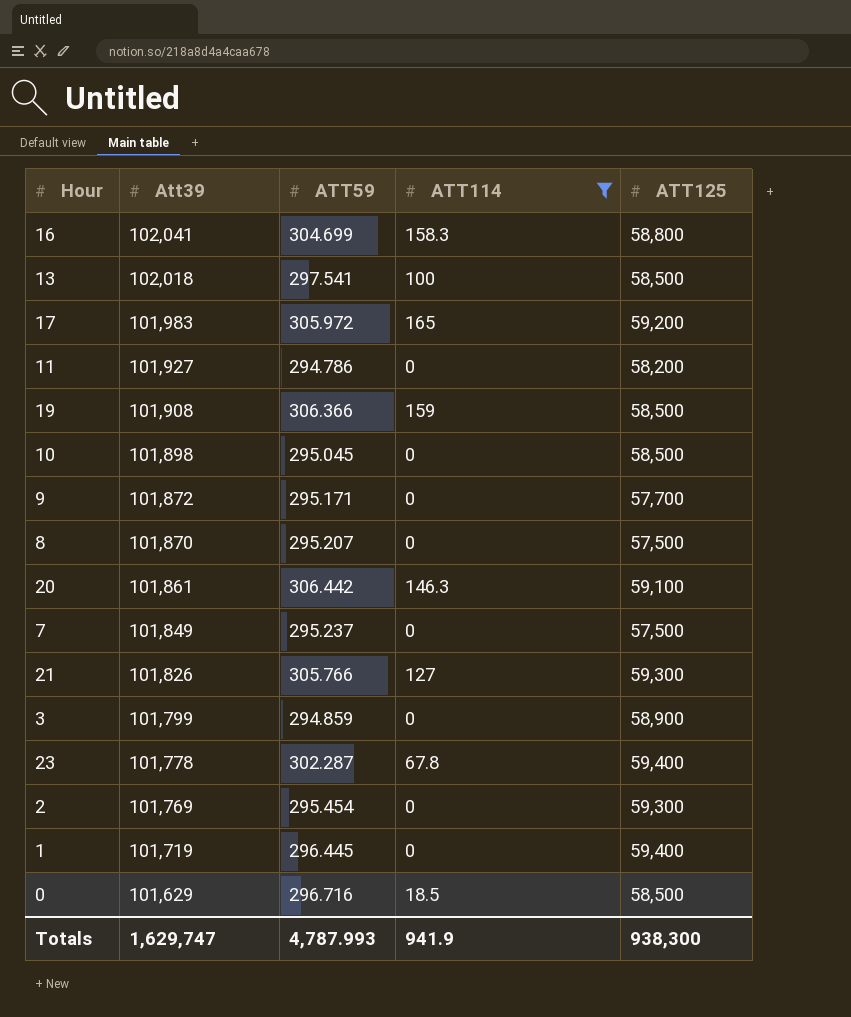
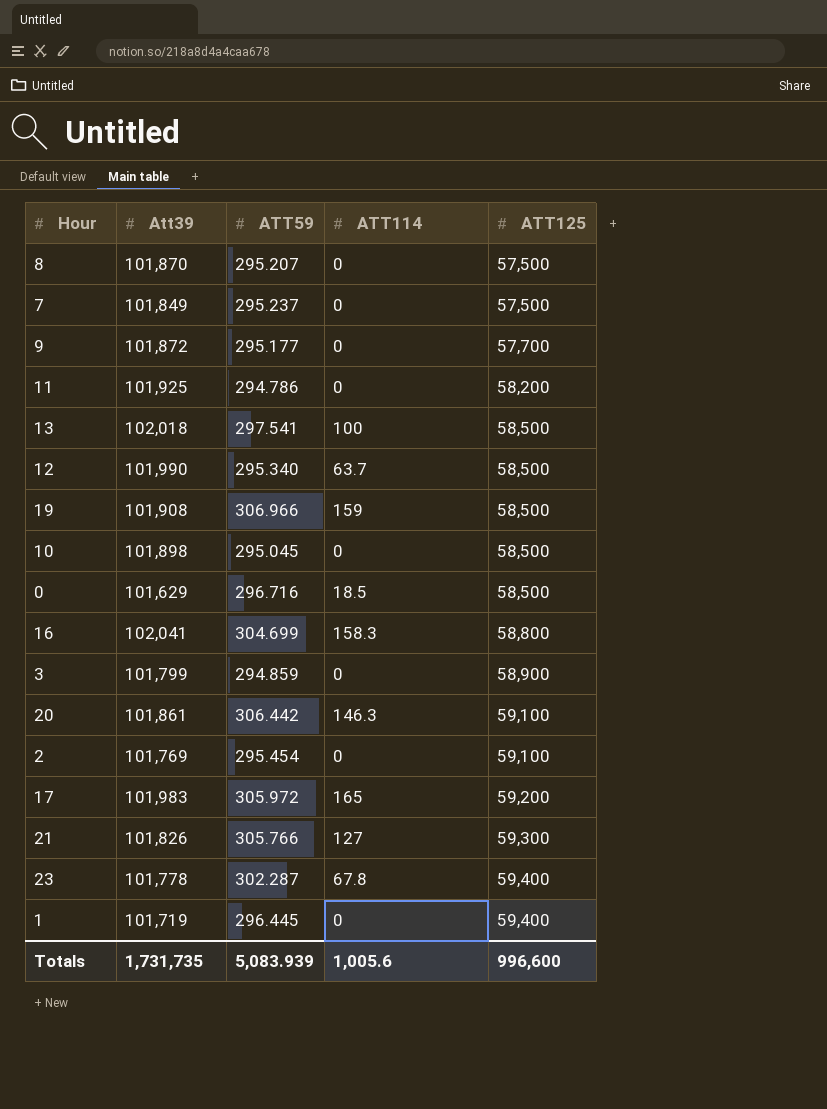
filter: ATT114 != 63.7 -> none
row order: Att39 descending -> ATT125 ascending
9 | ATT59: 295.171 -> 295.177
11 | Att39: 101,927 -> 101,925
19 | ATT59: 306.366 -> 306.966
2 | ATT125: 59,300 -> 59,100
Totals | Att39: 1,629,747 -> 1,731,735
Totals | ATT59: 4,787.993 -> 5,083.939
Totals | ATT114: 941.9 -> 1,005.6
Totals | ATT125: 938,300 -> 996,600

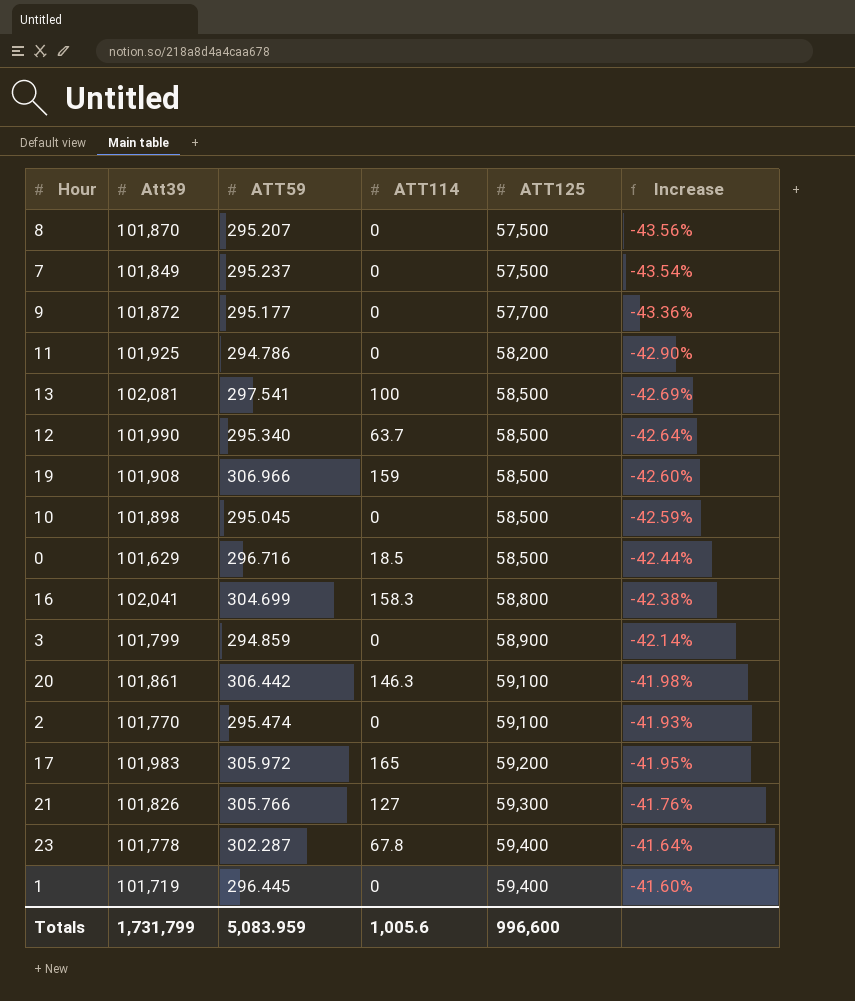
column Increase | formula: none -> ([ATT125] - [Att39]) / [Att39]
13 | Att39: 102,018 -> 102,081
2 | Att39: 101,769 -> 101,770
2 | ATT59: 295.454 -> 295.474
Totals | Att39: 1,731,735 -> 1,731,799
Totals | ATT59: 5,083.939 -> 5,083.959

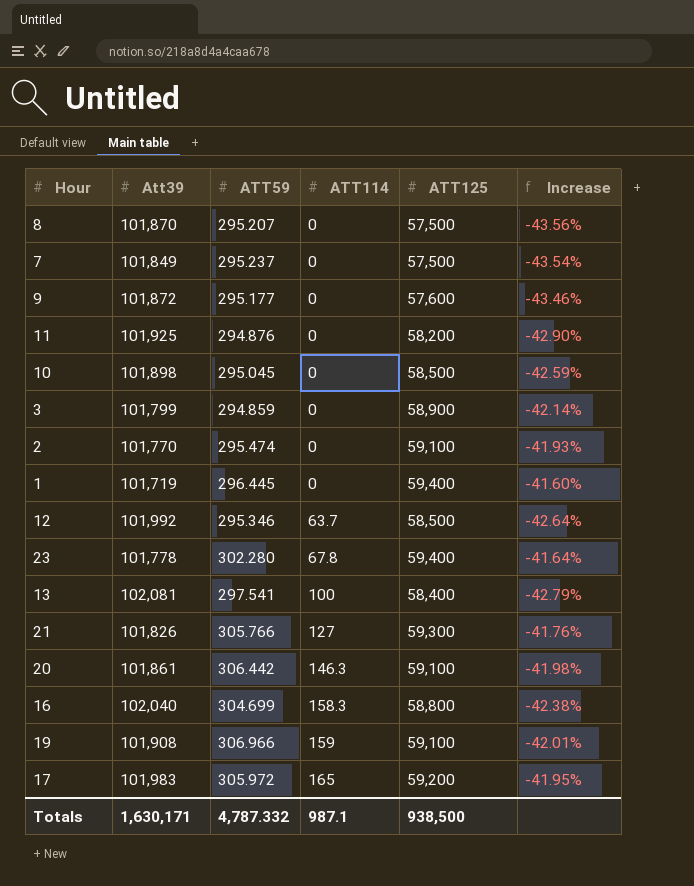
row order: ATT125 ascending -> ATT114 ascending
row 0: 101,629 | 296.716 | 18.5 | 58,500 | -42.44% -> none
9 | ATT125: 57,700 -> 57,600
9 | Increase: -43.36% -> -43.46%
11 | ATT59: 294.786 -> 294.876
12 | Att39: 101,990 -> 101,992
12 | ATT59: 295.340 -> 295.346
23 | ATT59: 302.287 -> 302.280
13 | ATT125: 58,500 -> 58,400
13 | Increase: -42.69% -> -42.79%
16 | Att39: 102,041 -> 102,040
19 | ATT125: 58,500 -> 59,100
19 | Increase: -42.60% -> -42.01%
Totals | Att39: 1,731,799 -> 1,630,171
Totals | ATT59: 5,083.959 -> 4,787.332
Totals | ATT114: 1,005.6 -> 987.1
Totals | ATT125: 996,600 -> 938,500

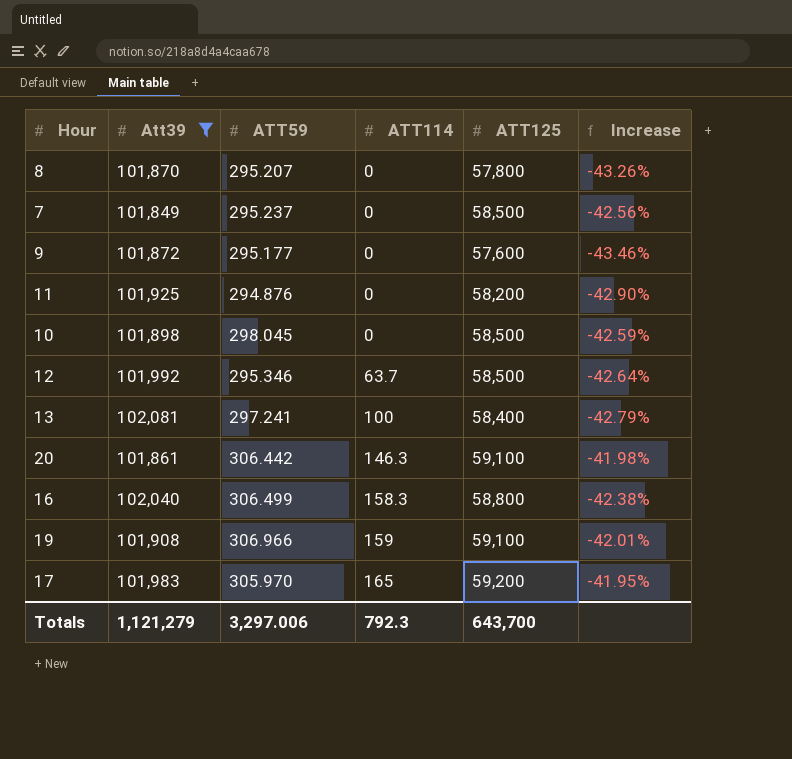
filter: none -> Att39 >= 101,849
8 | ATT125: 57,500 -> 57,800
8 | Increase: -43.56% -> -43.26%
7 | ATT125: 57,500 -> 58,500
7 | Increase: -43.54% -> -42.56%
10 | ATT59: 295.045 -> 298.045
13 | ATT59: 297.541 -> 297.241
16 | ATT59: 304.699 -> 306.499
17 | ATT59: 305.972 -> 305.970
Totals | Att39: 1,630,171 -> 1,121,279
Totals | ATT59: 4,787.332 -> 3,297.006
Totals | ATT114: 987.1 -> 792.3
Totals | ATT125: 938,500 -> 643,700

